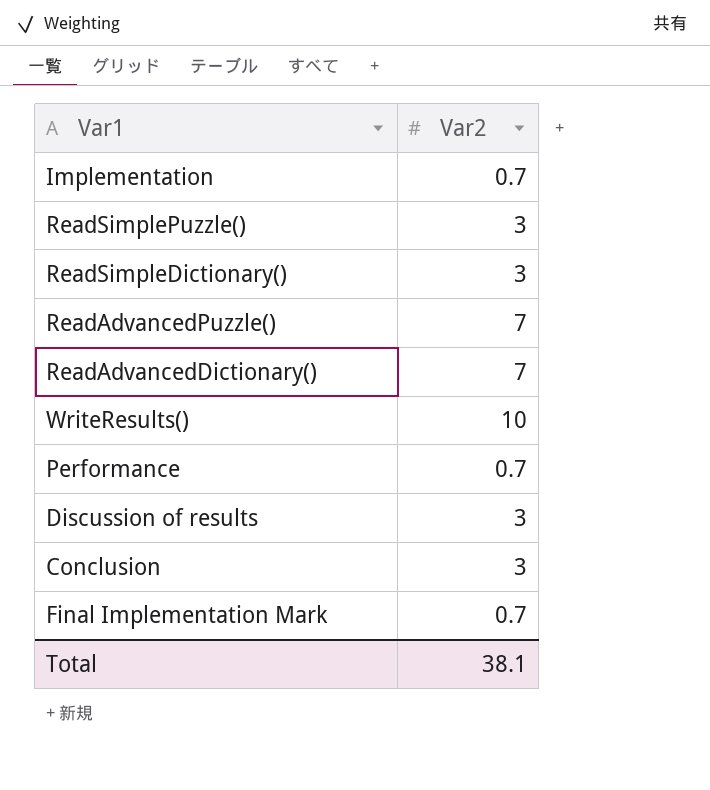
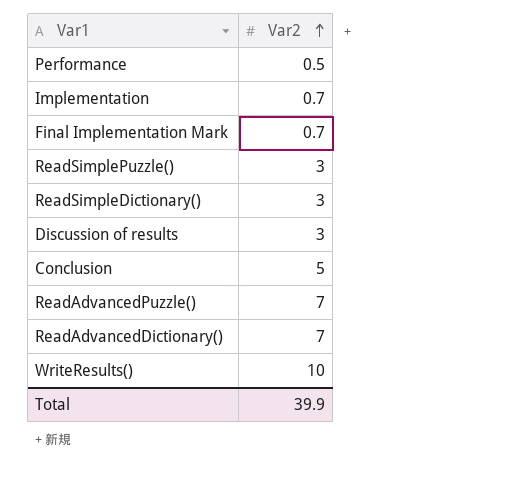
row order: none -> Var2 ascending
Performance | Var2: 0.7 -> 0.5
Conclusion | Var2: 3 -> 5
Total | Var2: 38.1 -> 39.9

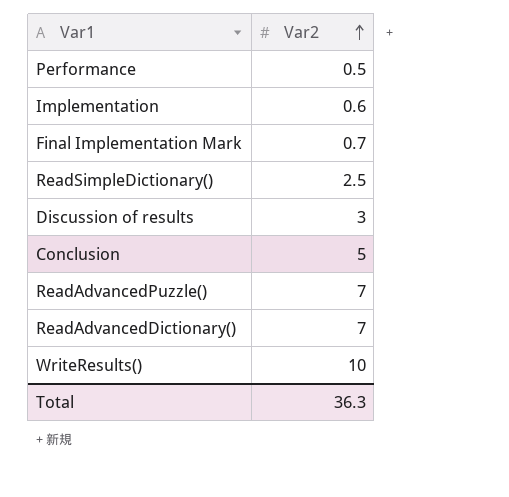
row ReadSimplePuzzle(): 3 -> none
Implementation | Var2: 0.7 -> 0.6
ReadSimpleDictionary() | Var2: 3 -> 2.5
Total | Var2: 39.9 -> 36.3

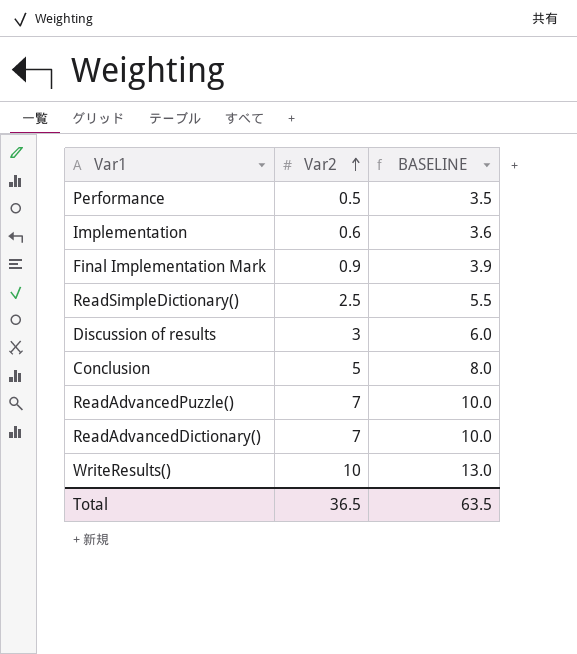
column BASELINE | formula: none -> [Var2] + 3
Final Implementation Mark | Var2: 0.7 -> 0.9
Total | Var2: 36.3 -> 36.5

